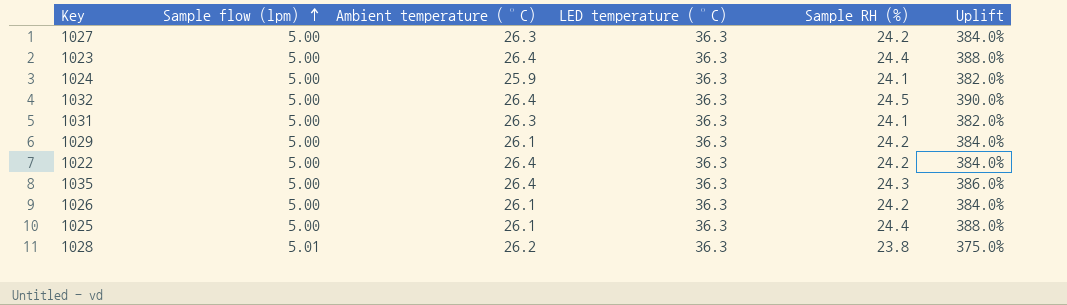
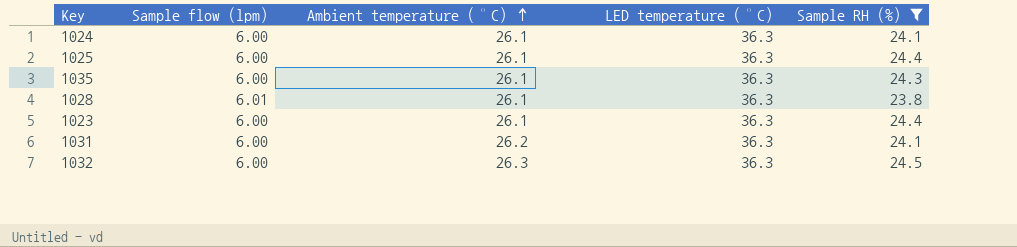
filter: none -> Sample RH (%) != 24.2
row order: Sample flow (lpm) ascending -> Ambient temperature (°C) ascending
column Uplift | formula: ([Sample RH (%)] - [Sample flow (lpm)]) / [Sample flow (lpm)] -> none
1024 | Sample flow (lpm): 5.00 -> 6.00
1024 | Ambient temperature (°C): 25.9 -> 26.1
1025 | Sample flow (lpm): 5.00 -> 6.00
1035 | Sample flow (lpm): 5.00 -> 6.00
1035 | Ambient temperature (°C): 26.4 -> 26.1
1028 | Sample flow (lpm): 5.01 -> 6.01
1028 | Ambient temperature (°C): 26.2 -> 26.1
1023 | Sample flow (lpm): 5.00 -> 6.00
1023 | Ambient temperature (°C): 26.4 -> 26.1
1031 | Sample flow (lpm): 5.00 -> 6.00
1031 | Ambient temperature (°C): 26.3 -> 26.2
1032 | Sample flow (lpm): 5.00 -> 6.00
1032 | Ambient temperature (°C): 26.4 -> 26.3

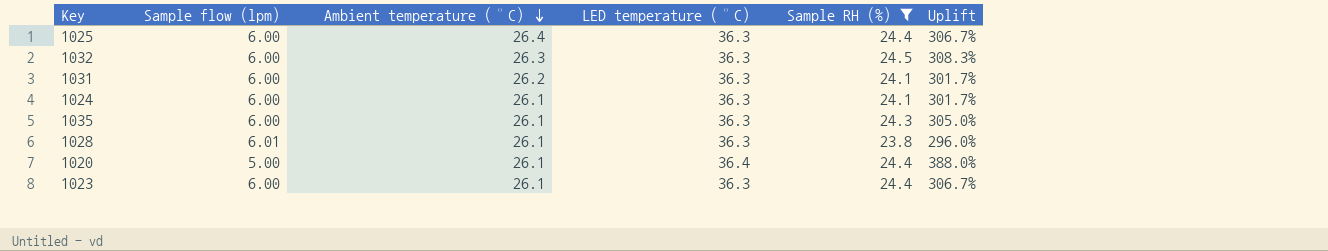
row order: Ambient temperature (°C) ascending -> Ambient temperature (°C) descending
column Uplift | formula: none -> ([Sample RH (%)] - [Sample flow (lpm)]) / [Sample flow (lpm)]
1025 | Ambient temperature (°C): 26.1 -> 26.4
row 1020: none -> 5.00 | 26.1 | 36.4 | 24.4 | 388.0%

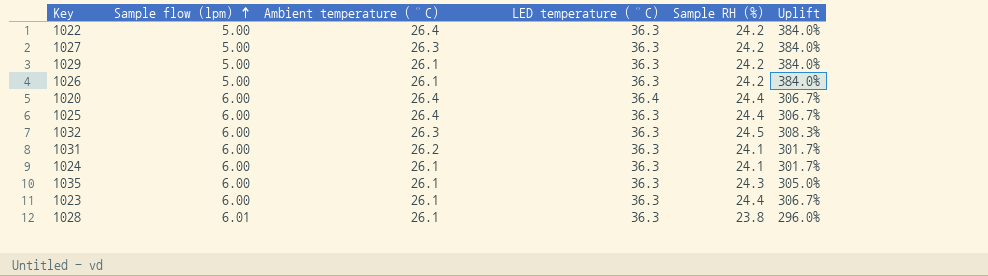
filter: Sample RH (%) != 24.2 -> none
row order: Ambient temperature (°C) descending -> Sample flow (lpm) ascending
1020 | Sample flow (lpm): 5.00 -> 6.00
1020 | Ambient temperature (°C): 26.1 -> 26.4
1020 | Uplift: 388.0% -> 306.7%

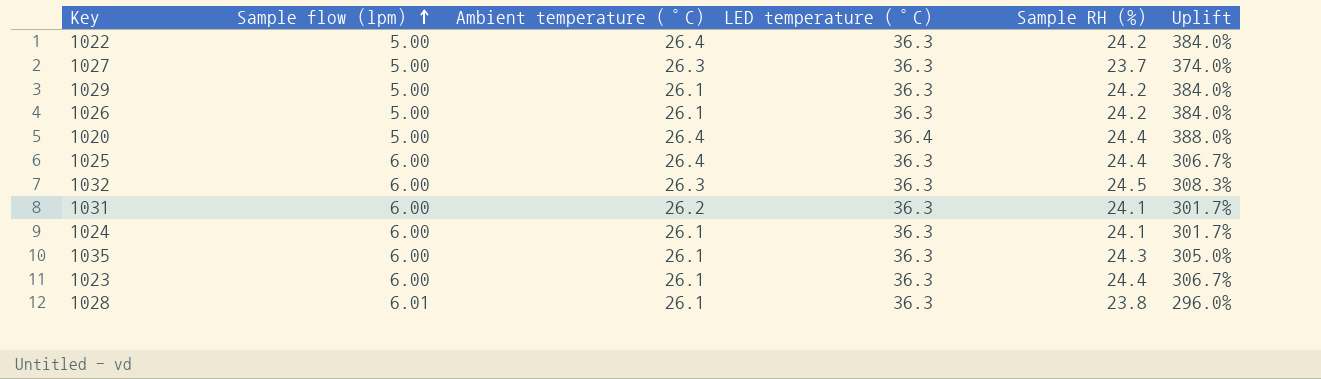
1027 | Sample RH (%): 24.2 -> 23.7
1027 | Uplift: 384.0% -> 374.0%
1020 | Sample flow (lpm): 6.00 -> 5.00
1020 | Uplift: 306.7% -> 388.0%

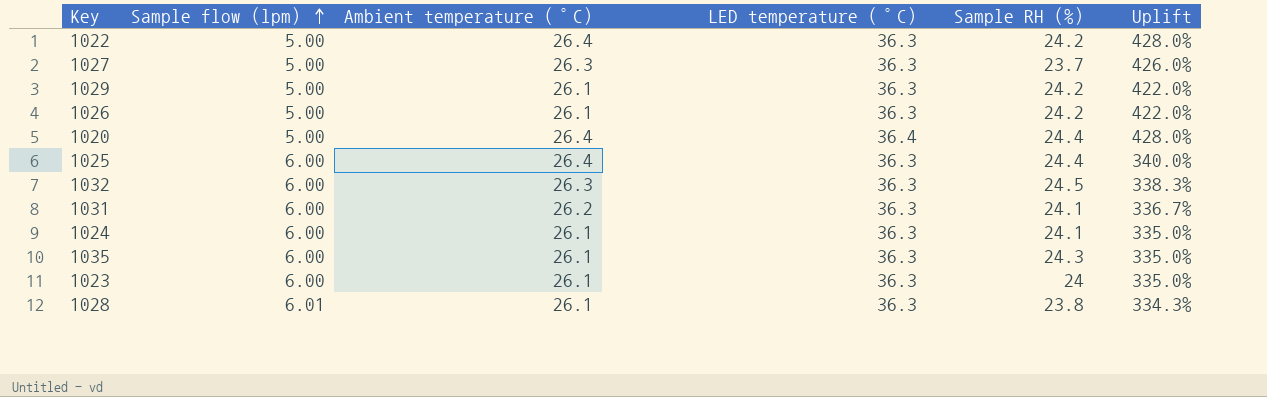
column Uplift | formula: ([Sample RH (%)] - [Sample flow (lpm)]) / [Sample flow (lpm)] -> ([Ambient temperature (°C)] - [Sample flow (lpm)]) / [Sample flow (lpm)]
1023 | Sample RH (%): 24.4 -> 24

